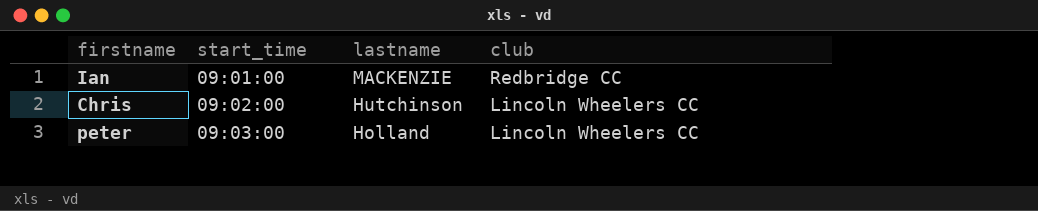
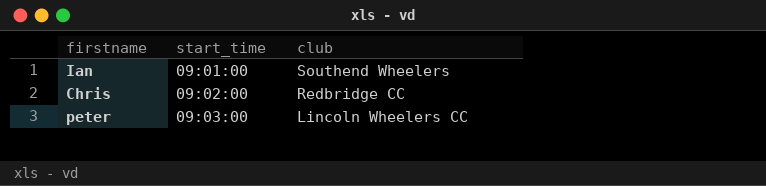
column lastname | position: 3 -> none
Ian | club: Redbridge CC -> Southend Wheelers
Chris | club: Lincoln Wheelers CC -> Redbridge CC

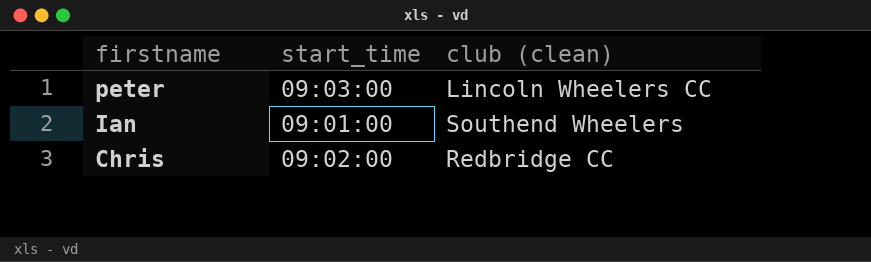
row order: start_time ascending -> firstname descending
column name: club -> club (clean)

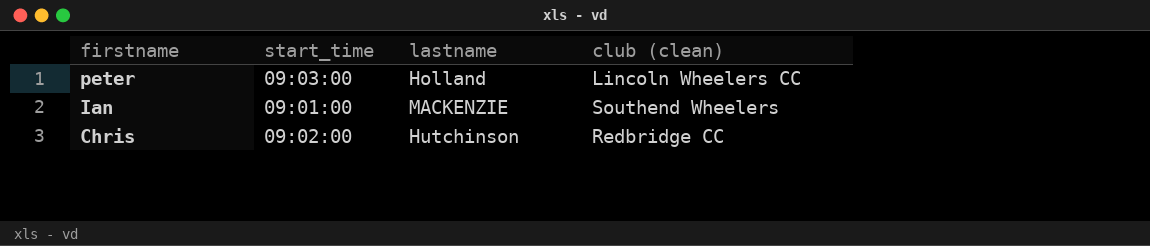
column lastname | position: none -> 3

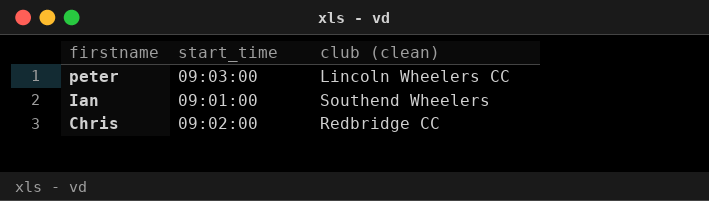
column lastname | position: 3 -> none

